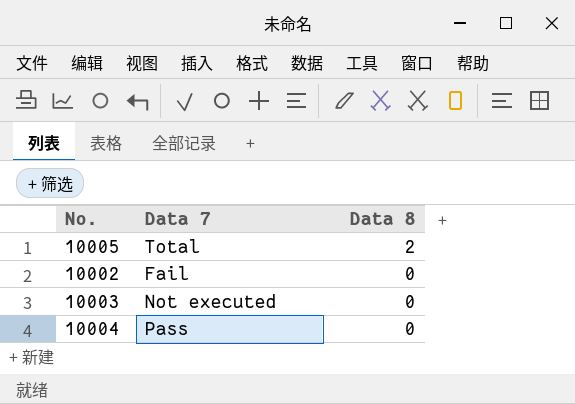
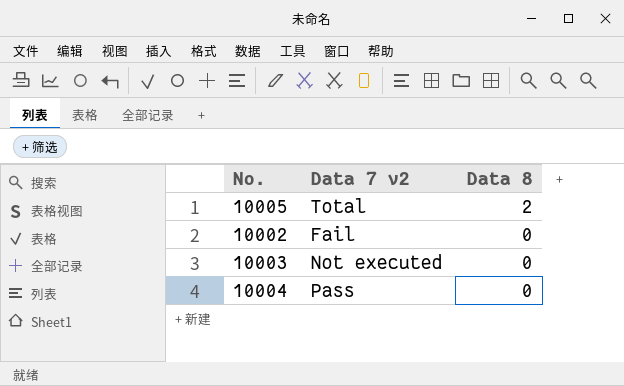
column name: Data 7 -> Data 7 v2

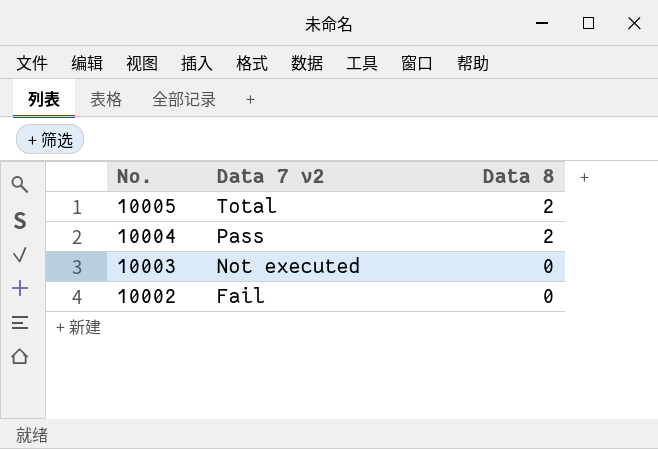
row order: Data 8 descending -> No. descending
10004 | Data 8: 0 -> 2

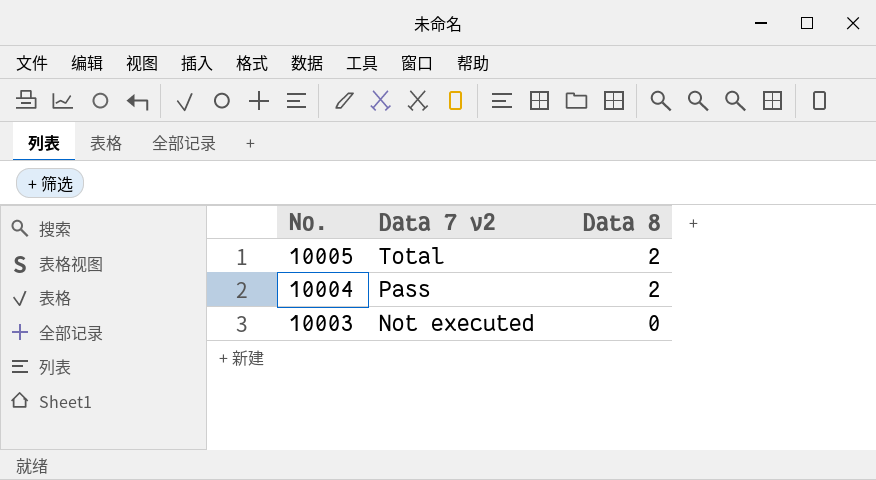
row 10002: Fail | 0 -> none

